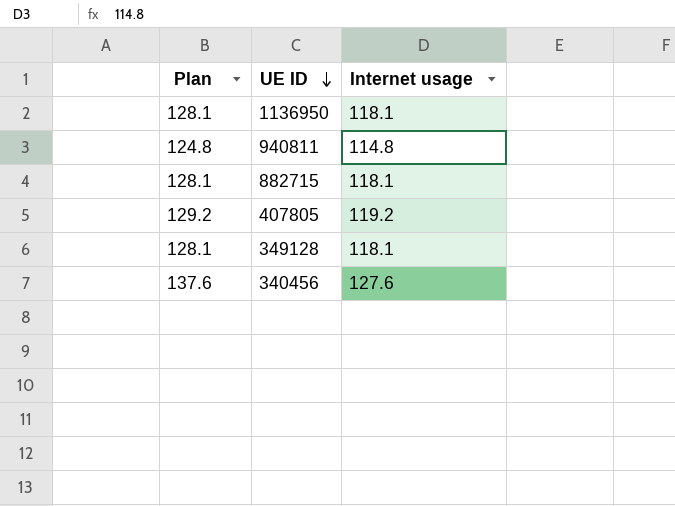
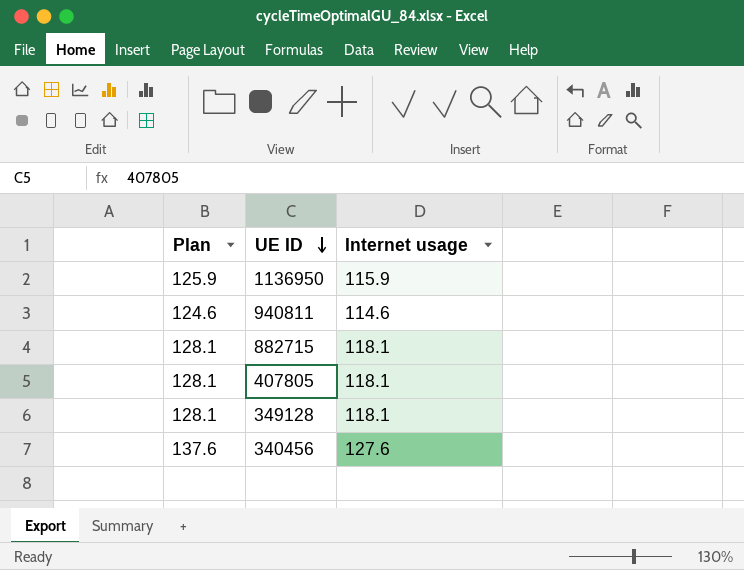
1136950 | Plan: 128.1 -> 125.9
1136950 | Internet usage: 118.1 -> 115.9
940811 | Plan: 124.8 -> 124.6
940811 | Internet usage: 114.8 -> 114.6
407805 | Plan: 129.2 -> 128.1
407805 | Internet usage: 119.2 -> 118.1

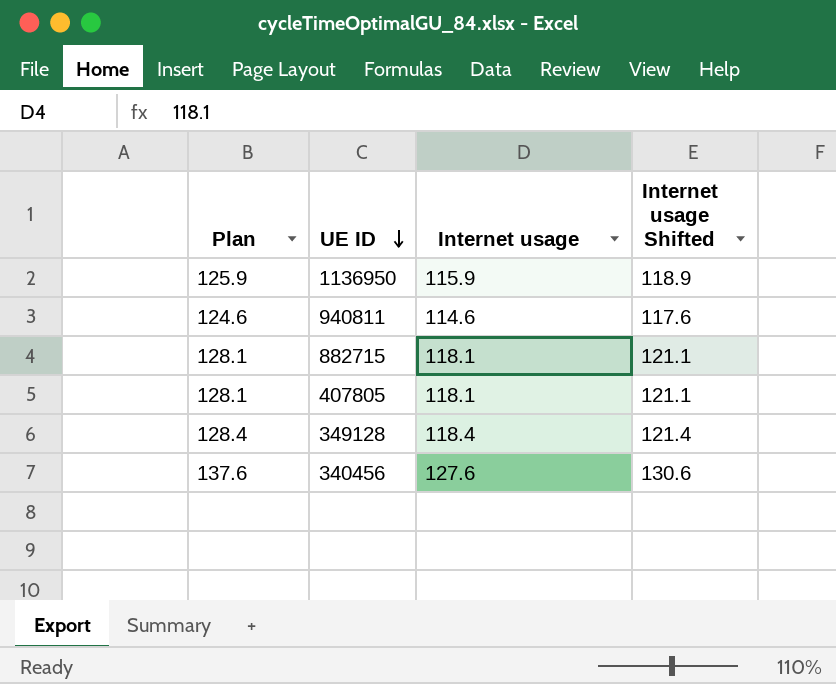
column Internet usage Shifted | formula: none -> [Internet usage] + 3
349128 | Plan: 128.1 -> 128.4
349128 | Internet usage: 118.1 -> 118.4

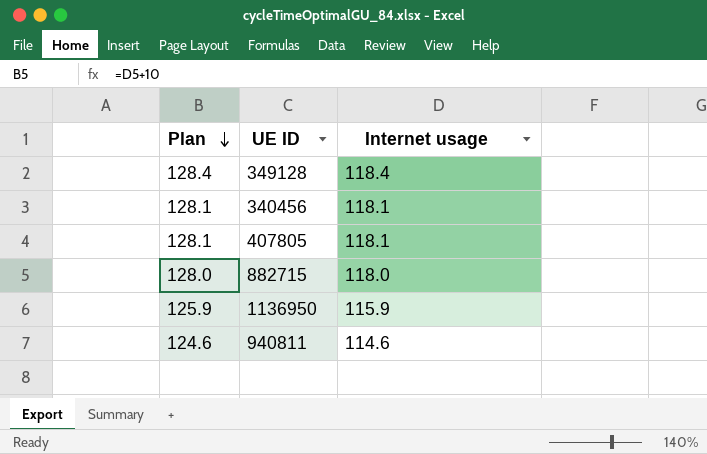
row order: UE ID descending -> Plan descending
column Internet usage Shifted | formula: [Internet usage] + 3 -> none
340456 | Plan: 137.6 -> 128.1
340456 | Internet usage: 127.6 -> 118.1
882715 | Plan: 128.1 -> 128.0
882715 | Internet usage: 118.1 -> 118.0

